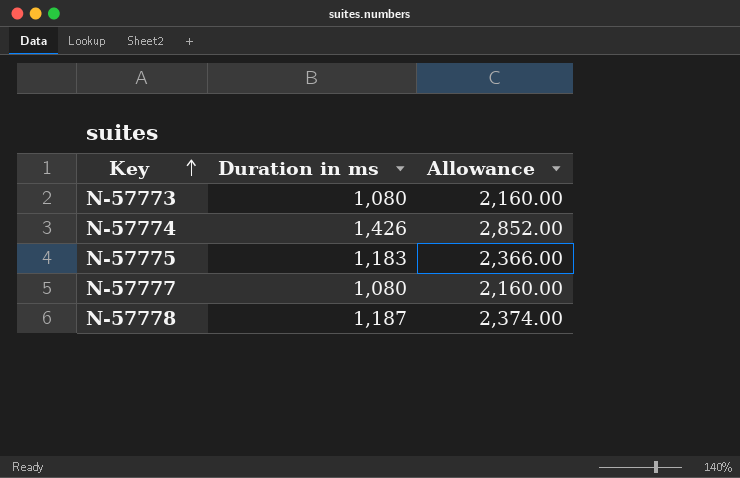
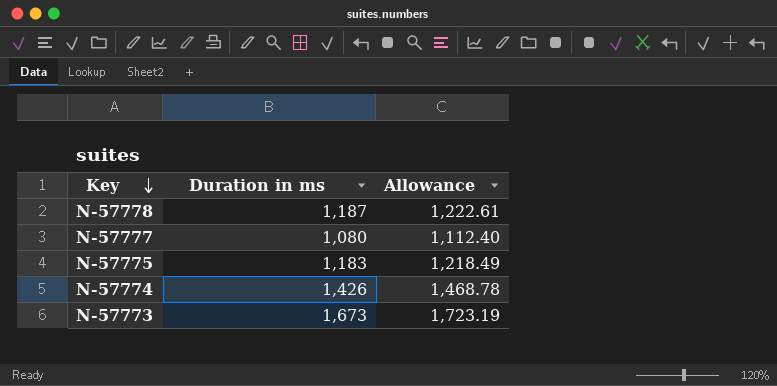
row order: Key ascending -> Key descending
column Allowance | formula: [Duration in ms] * 2 -> [Duration in ms] * 1.03
N-57773 | Duration in ms: 1,080 -> 1,673

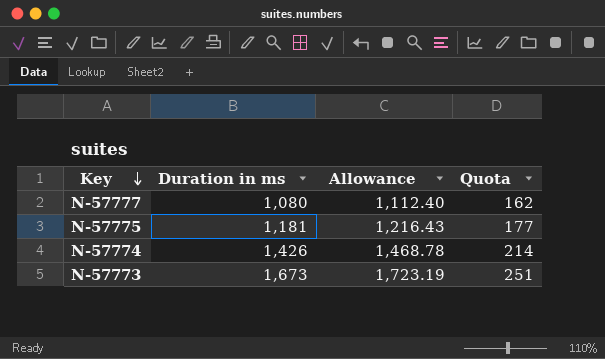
column Quota | formula: none -> [Duration in ms] * 0.15
row N-57778: 1,187 | 1,222.61 -> none
N-57775 | Duration in ms: 1,183 -> 1,181
N-57775 | Allowance: 1,218.49 -> 1,216.43

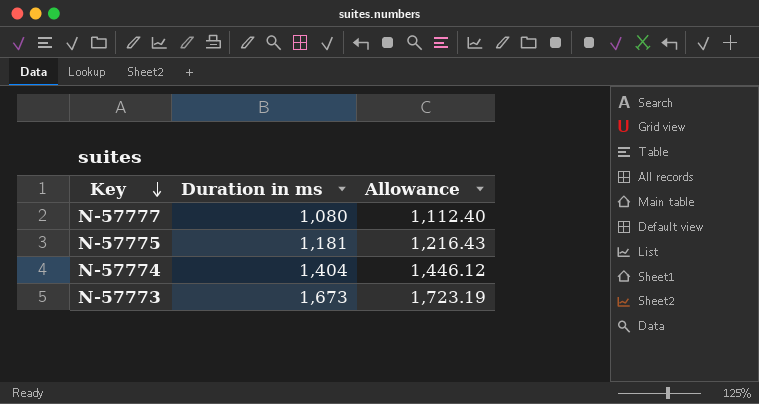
column Quota | formula: [Duration in ms] * 0.15 -> none
N-57774 | Duration in ms: 1,426 -> 1,404
N-57774 | Allowance: 1,468.78 -> 1,446.12

